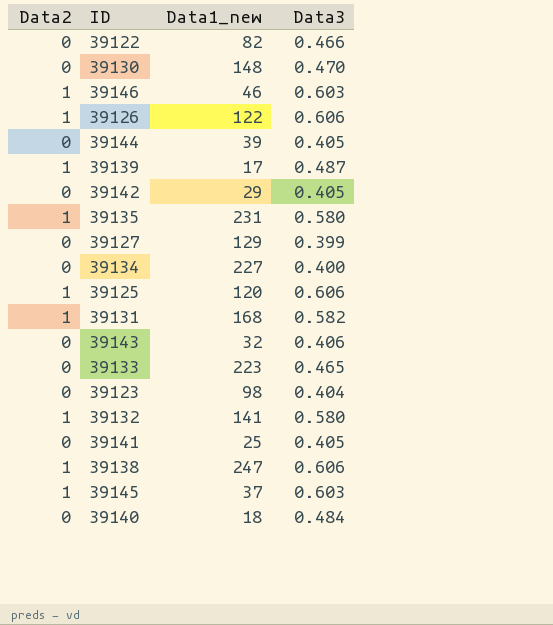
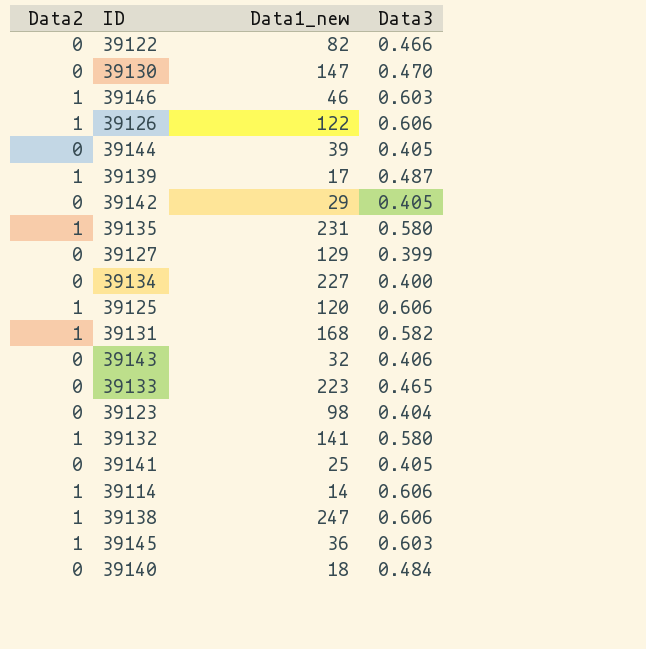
39130 | Data1_new: 148 -> 147
row 39114: none -> 1 | 14 | 0.606
39145 | Data1_new: 37 -> 36

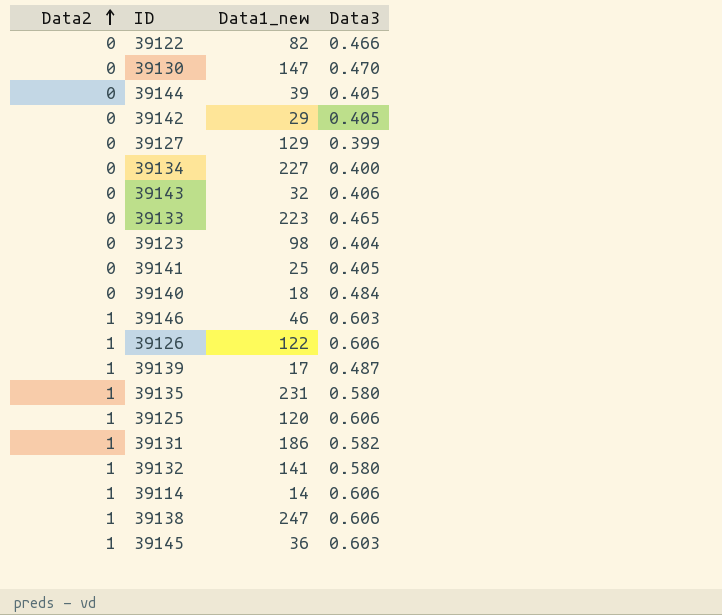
row order: none -> Data2 ascending
39131 | Data1_new: 168 -> 186

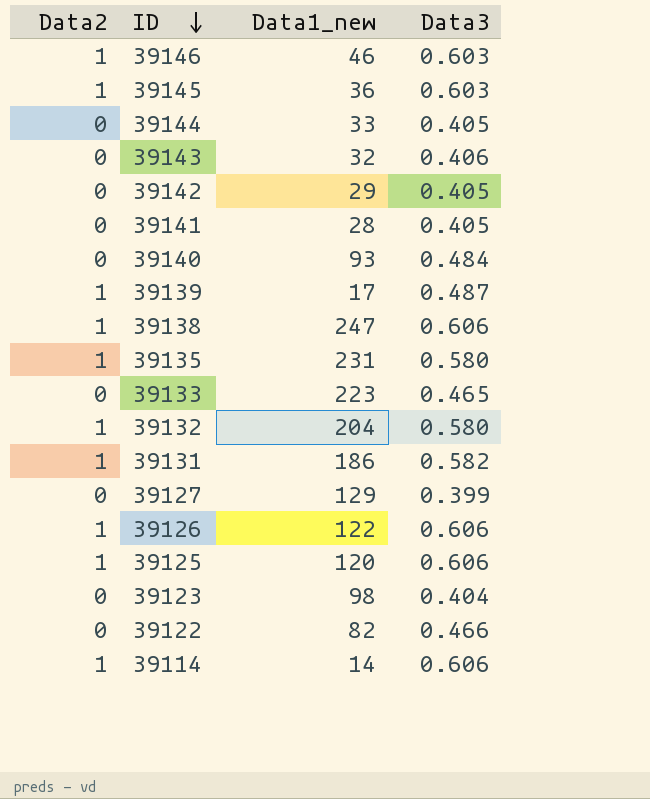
row order: Data2 ascending -> ID descending
row 39130: 0 | 147 | 0.470 -> none
row 39134: 0 | 227 | 0.400 -> none
39144 | Data1_new: 39 -> 33
39141 | Data1_new: 25 -> 28
39140 | Data1_new: 18 -> 93
39132 | Data1_new: 141 -> 204

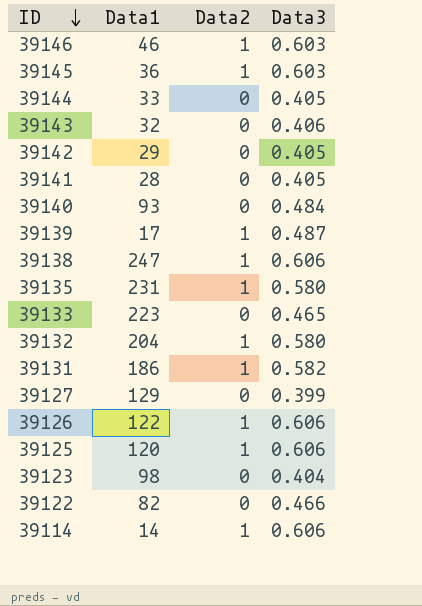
column name: Data1_new -> Data1
column Data2 | position: 1 -> 3

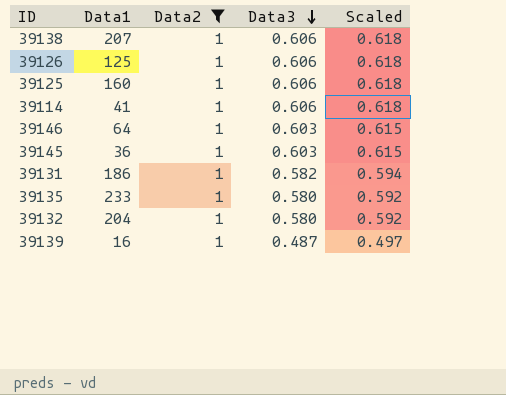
filter: none -> Data2 = 1
row order: ID descending -> Data3 descending
column Scaled | formula: none -> [Data3] * 1.02
39138 | Data1: 247 -> 207
39126 | Data1: 122 -> 125
39125 | Data1: 120 -> 160
39114 | Data1: 14 -> 41
39146 | Data1: 46 -> 64
39135 | Data1: 231 -> 233
39139 | Data1: 17 -> 16

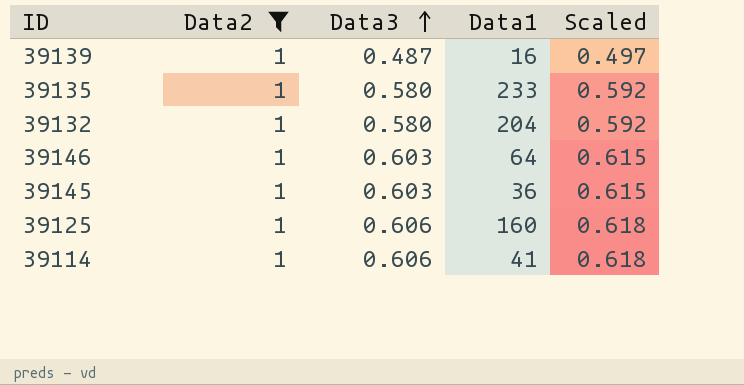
row order: Data3 descending -> Data3 ascending
column Data1 | position: 2 -> 4
row 39138: 207 | 1 | 0.606 | 0.618 -> none
row 39126: 125 | 1 | 0.606 | 0.618 -> none
row 39131: 186 | 1 | 0.582 | 0.594 -> none

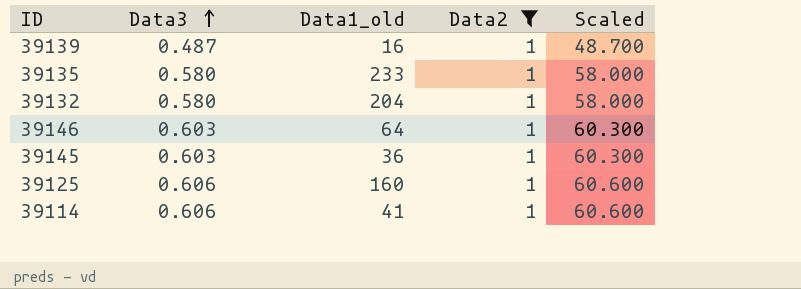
column name: Data1 -> Data1_old
column Data2 | position: 2 -> 4
column Scaled | formula: [Data3] * 1.02 -> [Data3] * 100

